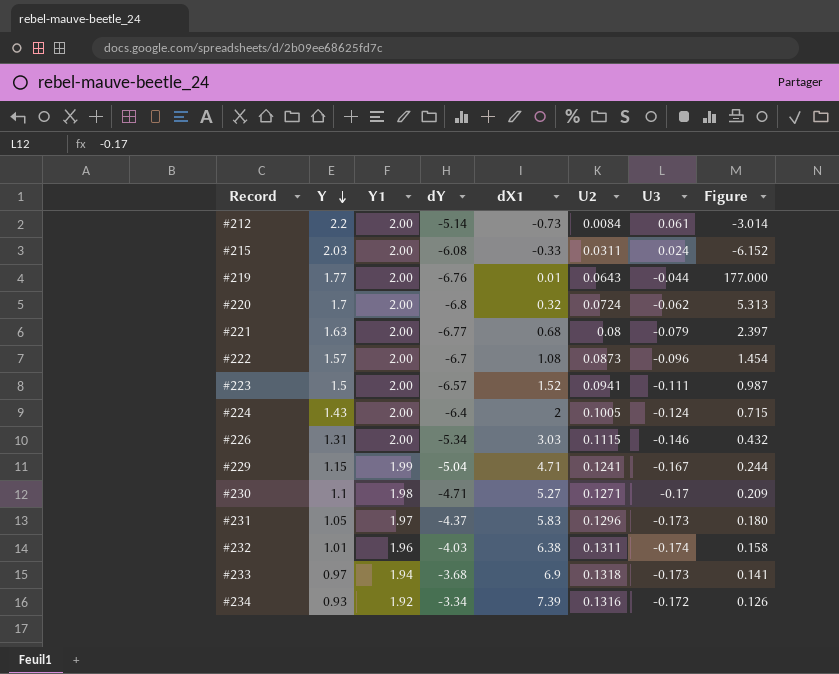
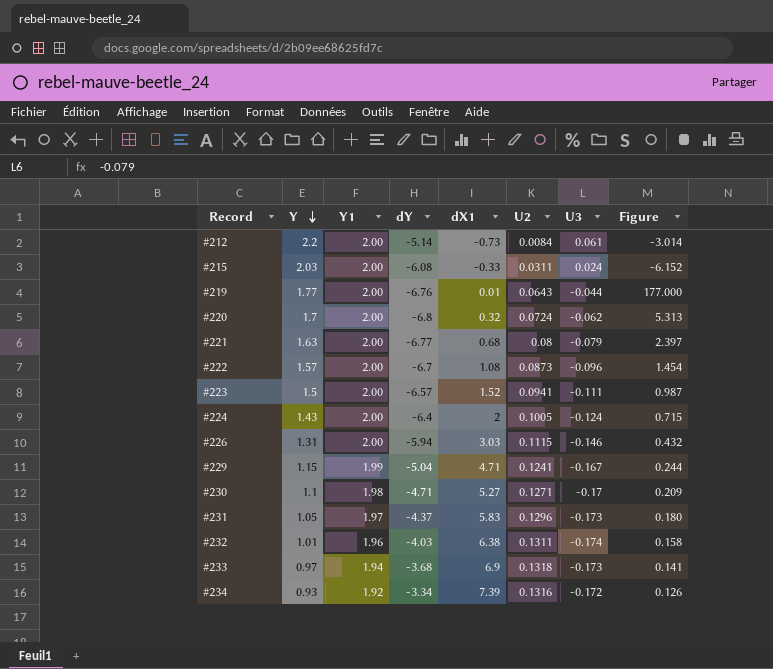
#226 | dY: -5.34 -> -5.94

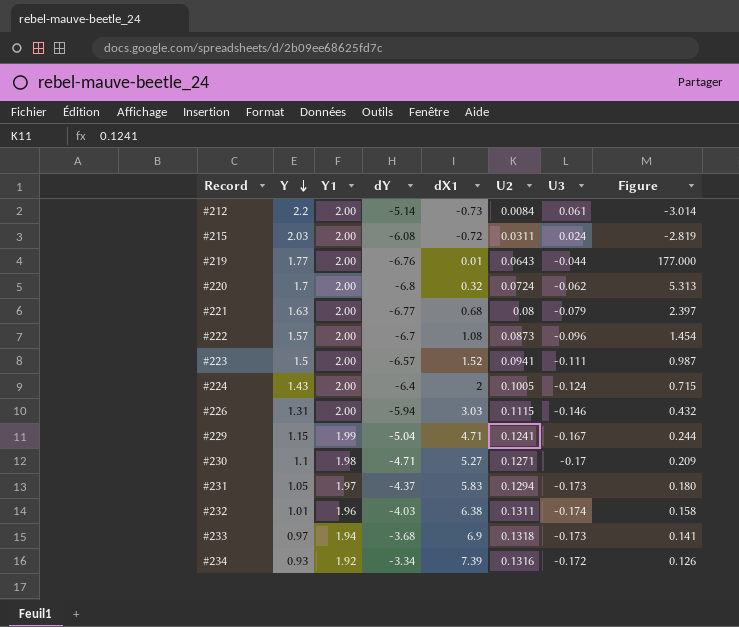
#215 | dX1: -0.33 -> -0.72
#215 | Figure: -6.152 -> -2.819
#231 | U2: 0.1296 -> 0.1294

